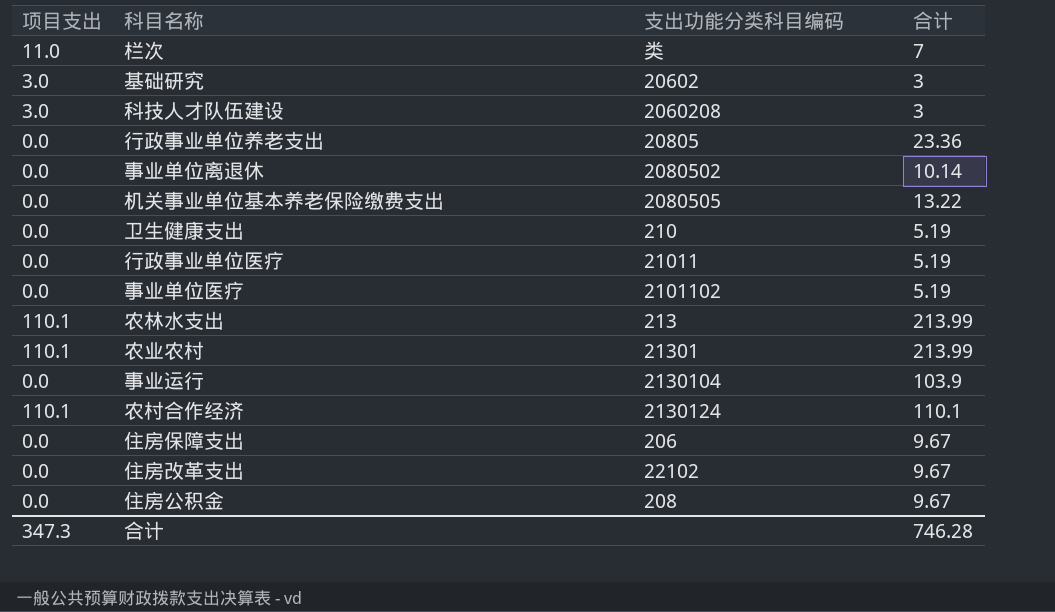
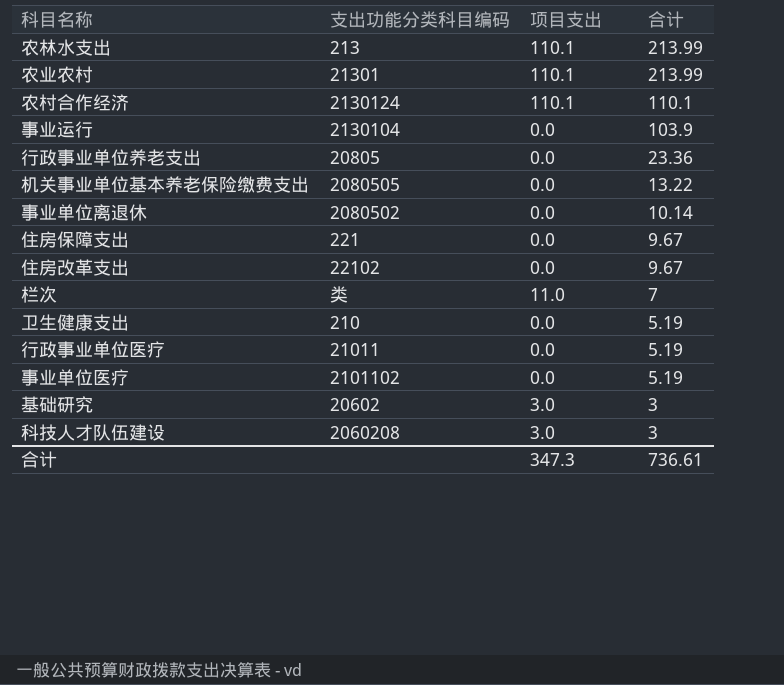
row order: none -> 合计 descending
column 项目支出 | position: 1 -> 3
row 住房公积金: 0.0 | 208 | 9.67 -> none
住房保障支出 | 支出功能分类科目编码: 206 -> 221
合计 | 合计: 746.28 -> 736.61

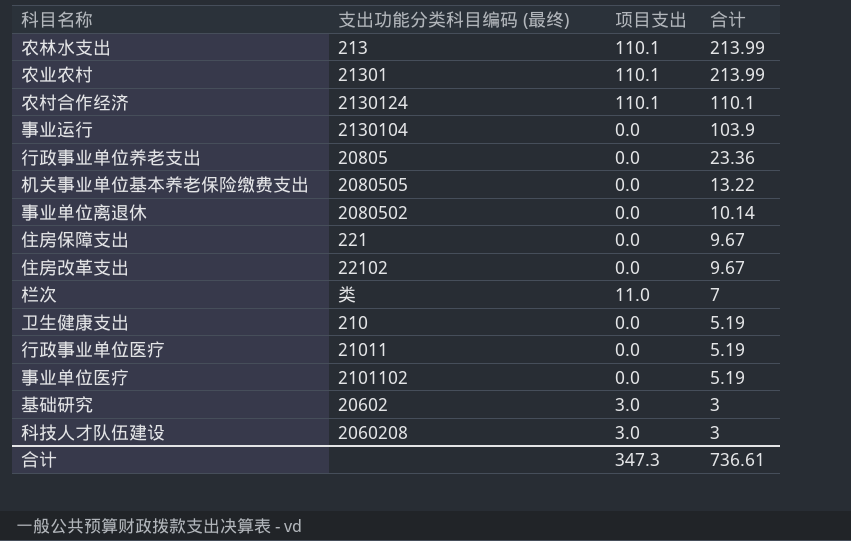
column name: 支出功能分类科目编码 -> 支出功能分类科目编码 (最终)

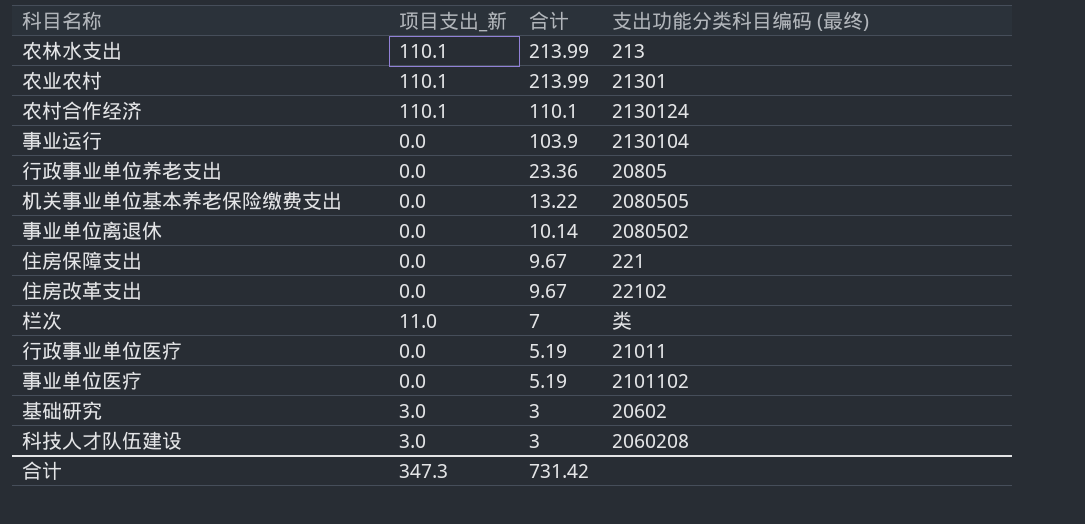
column name: 项目支出 -> 项目支出_新
column 支出功能分类科目编码 (最终) | position: 2 -> 4
row 卫生健康支出: 210 | 0.0 | 5.19 -> none
合计 | 合计: 736.61 -> 731.42

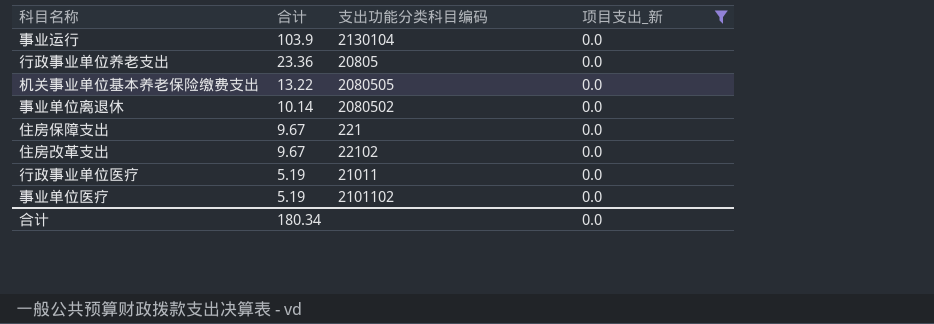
filter: none -> 项目支出_新 = 0.0
column name: 支出功能分类科目编码 (最终) -> 支出功能分类科目编码
column 项目支出_新 | position: 2 -> 4
合计 | 合计: 731.42 -> 180.34
合计 | 项目支出_新: 347.3 -> 0.0

